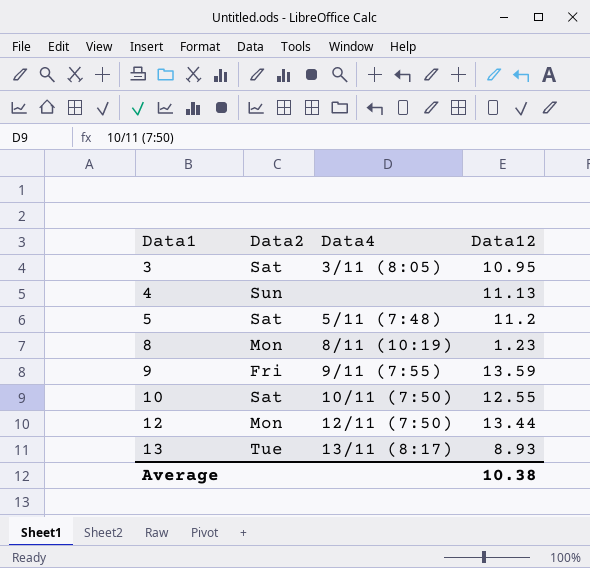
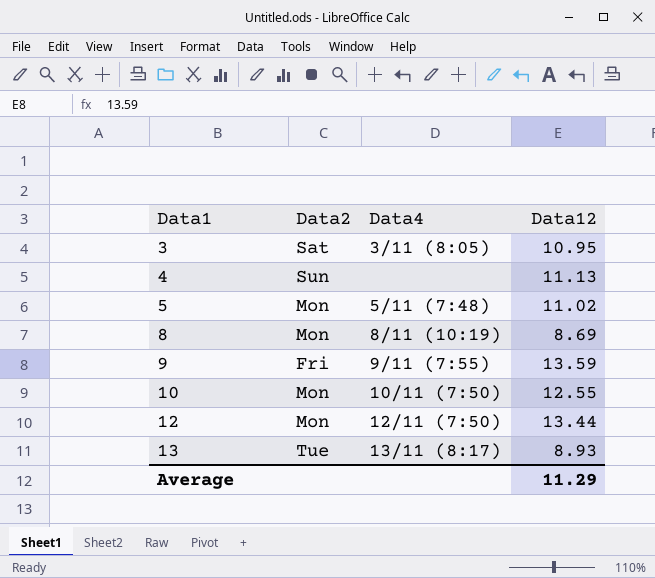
5 | Data2: Sat -> Mon
5 | Data12: 11.2 -> 11.02
8 | Data12: 1.23 -> 8.69
10 | Data2: Sat -> Mon
Average | Data12: 10.38 -> 11.29

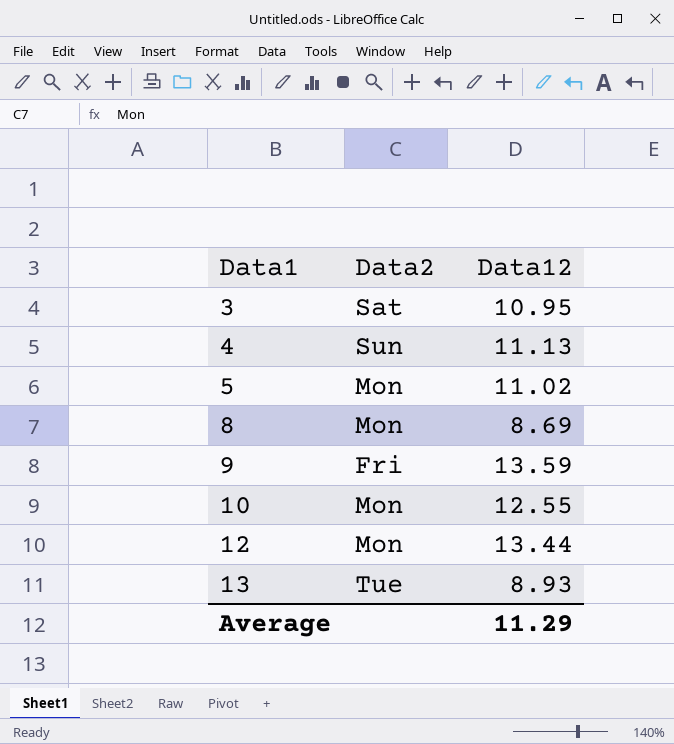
column Data4 | position: 3 -> none

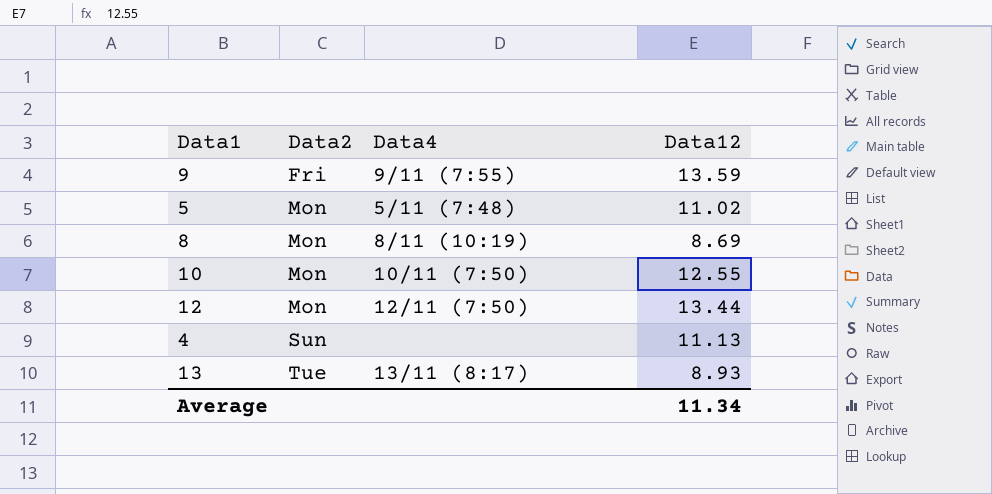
row order: Data1 ascending -> Data2 ascending
column Data4 | position: none -> 3
row 3: Sat | 10.95 -> none
Average | Data12: 11.29 -> 11.34

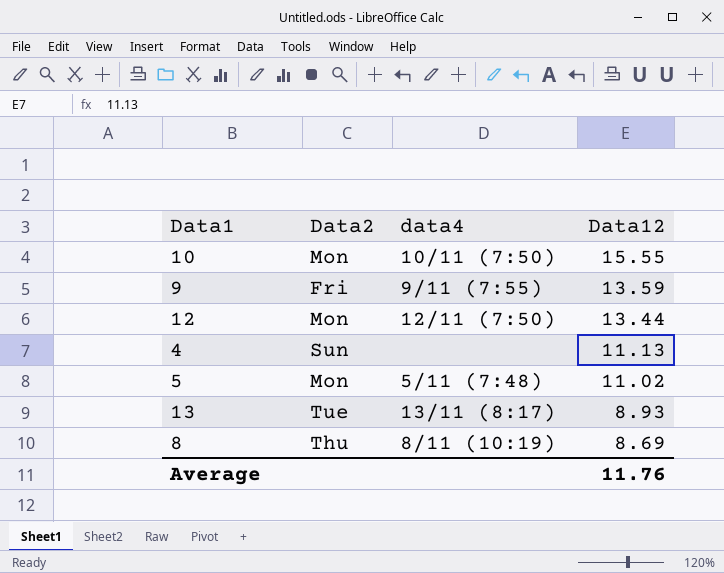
row order: Data2 ascending -> Data12 descending
column name: Data4 -> data4
10 | Data12: 12.55 -> 15.55
8 | Data2: Mon -> Thu
Average | Data12: 11.34 -> 11.76

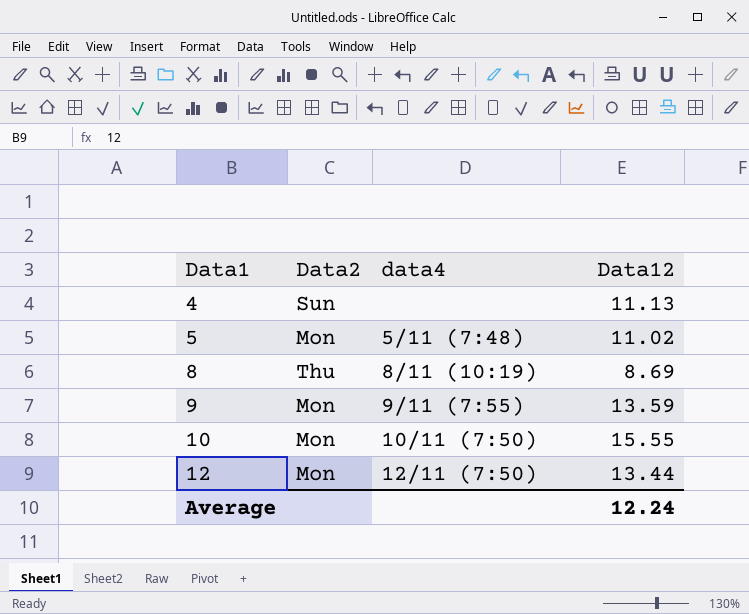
row order: Data12 descending -> Data1 ascending
row 13: Tue | 13/11 (8:17) | 8.93 -> none
9 | Data2: Fri -> Mon
Average | Data12: 11.76 -> 12.24

